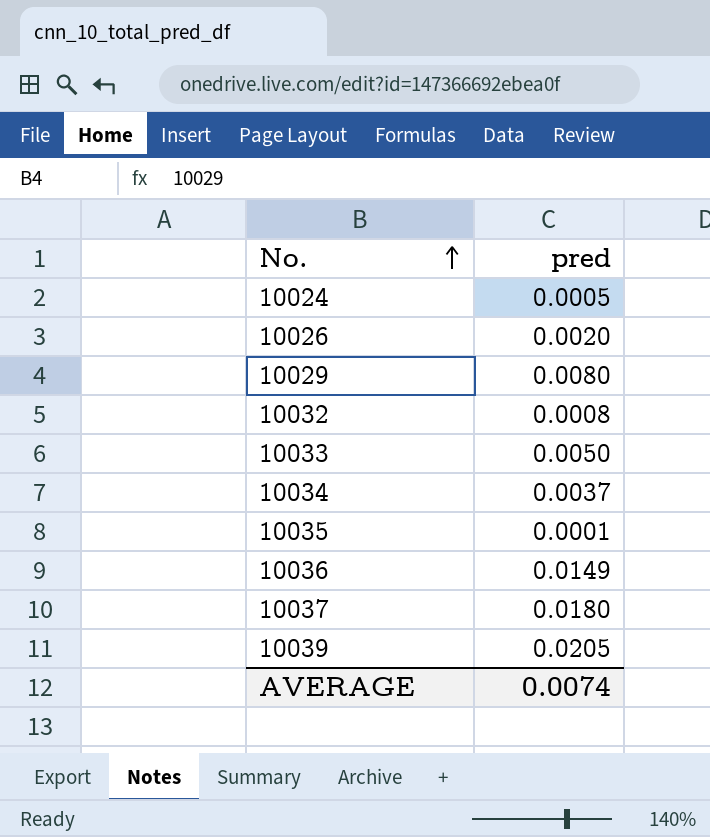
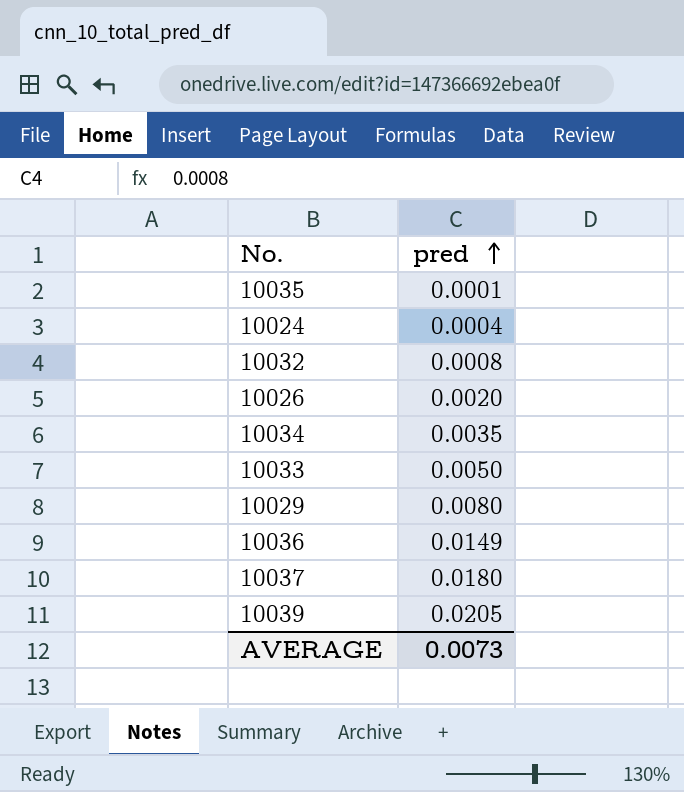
row order: No. ascending -> pred ascending
10024 | pred: 0.0005 -> 0.0004
10034 | pred: 0.0037 -> 0.0035
AVERAGE | pred: 0.0074 -> 0.0073

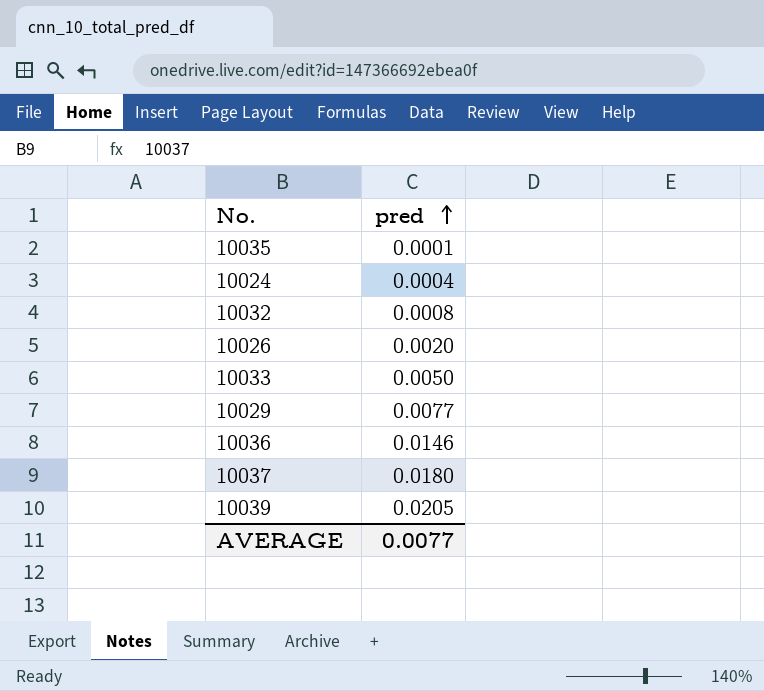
row 10034: 0.0035 -> none
10029 | pred: 0.0080 -> 0.0077
10036 | pred: 0.0149 -> 0.0146
AVERAGE | pred: 0.0073 -> 0.0077

